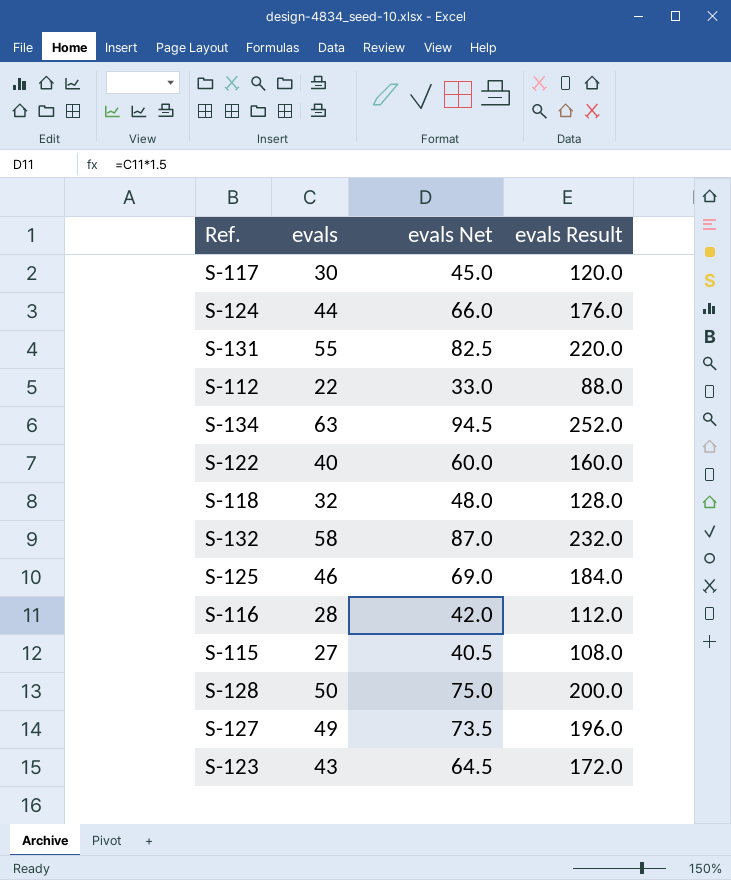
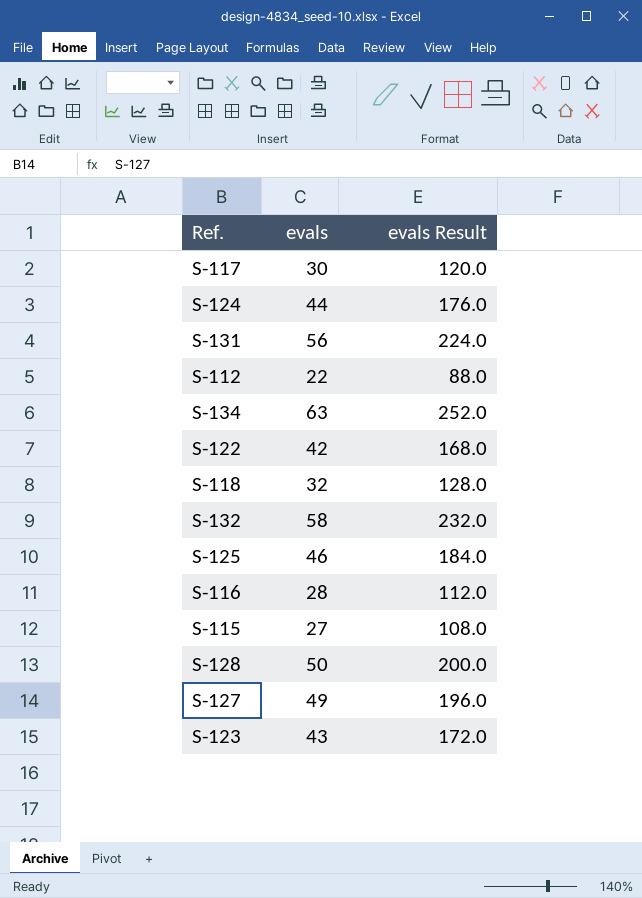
column evals Net | formula: [evals] * 1.5 -> none
S-131 | evals: 55 -> 56
S-131 | evals Result: 220.0 -> 224.0
S-122 | evals: 40 -> 42
S-122 | evals Result: 160.0 -> 168.0

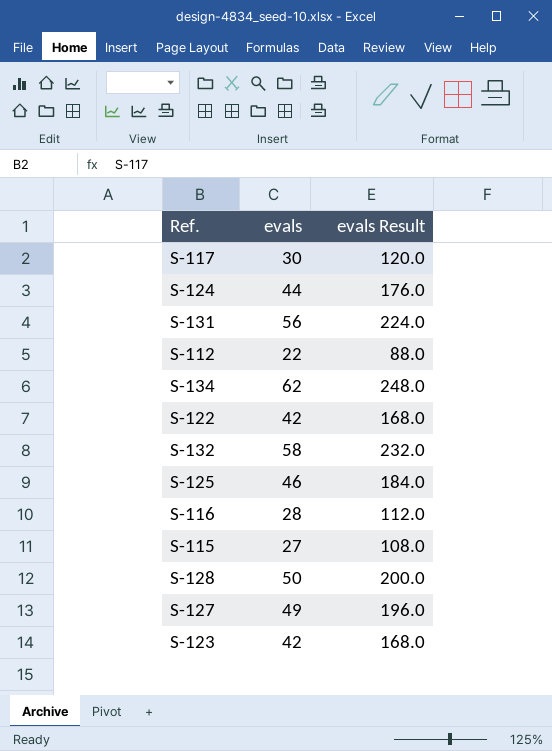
row S-118: 32 | 128.0 -> none
S-134 | evals: 63 -> 62
S-134 | evals Result: 252.0 -> 248.0
S-123 | evals: 43 -> 42
S-123 | evals Result: 172.0 -> 168.0

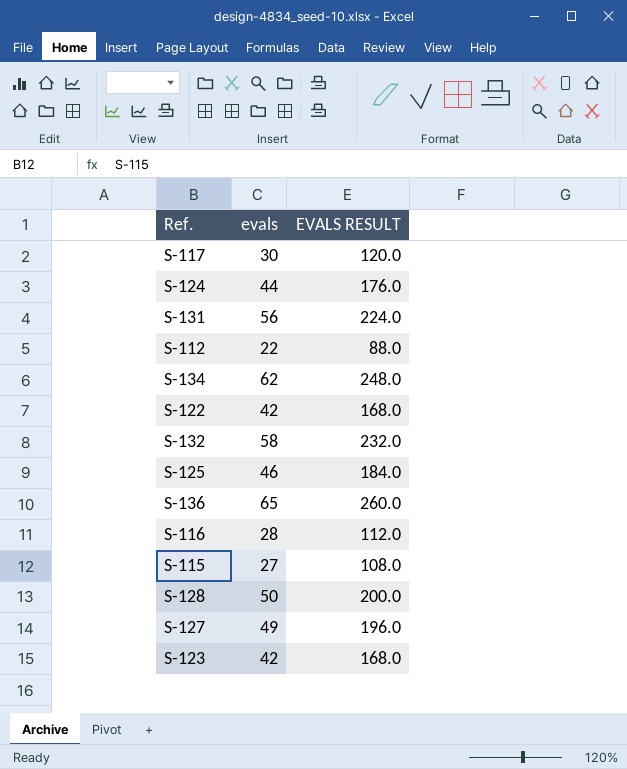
column name: evals Result -> EVALS RESULT
row S-136: none -> 65 | 260.0

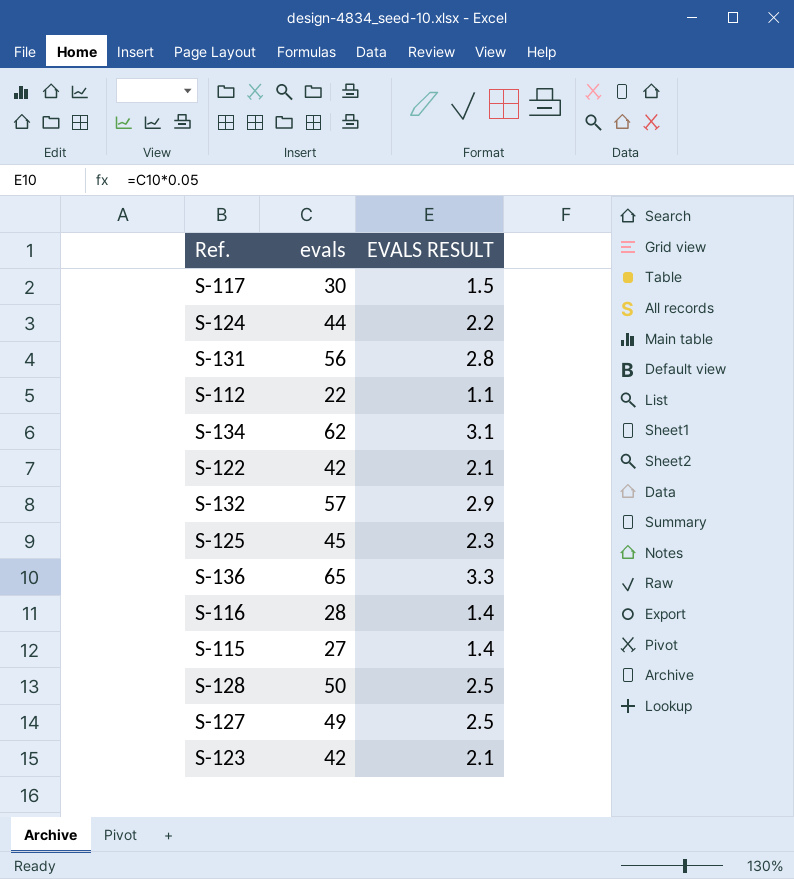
column EVALS RESULT | formula: [evals] * 4 -> [evals] * 0.05
S-132 | evals: 58 -> 57
S-125 | evals: 46 -> 45

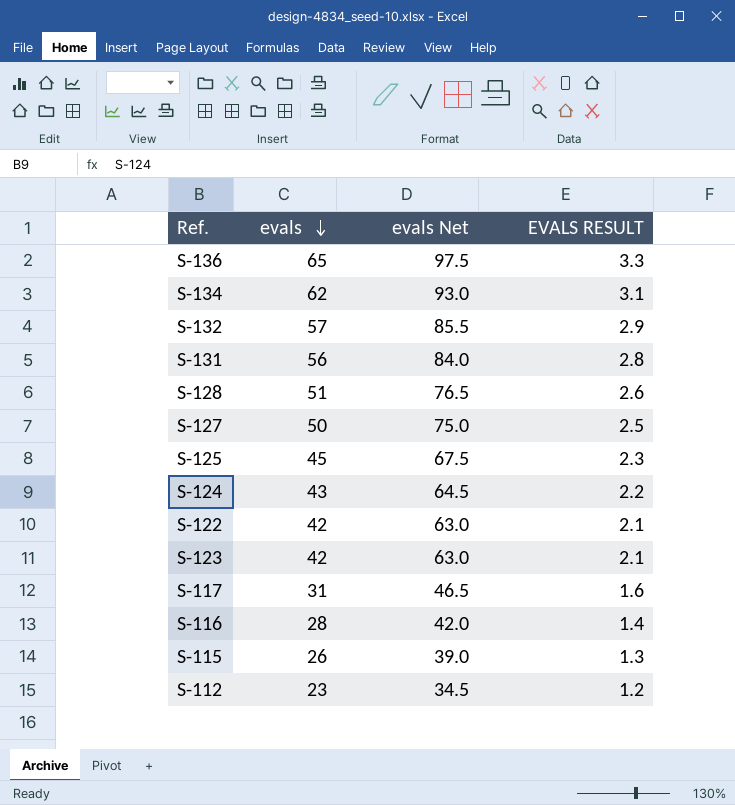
row order: none -> evals descending
column evals Net | formula: none -> [evals] * 1.5
S-128 | evals: 50 -> 51
S-128 | EVALS RESULT: 2.5 -> 2.6
S-127 | evals: 49 -> 50
S-124 | evals: 44 -> 43
S-117 | evals: 30 -> 31
S-117 | EVALS RESULT: 1.5 -> 1.6
S-115 | evals: 27 -> 26
S-115 | EVALS RESULT: 1.4 -> 1.3
S-112 | evals: 22 -> 23
S-112 | EVALS RESULT: 1.1 -> 1.2

